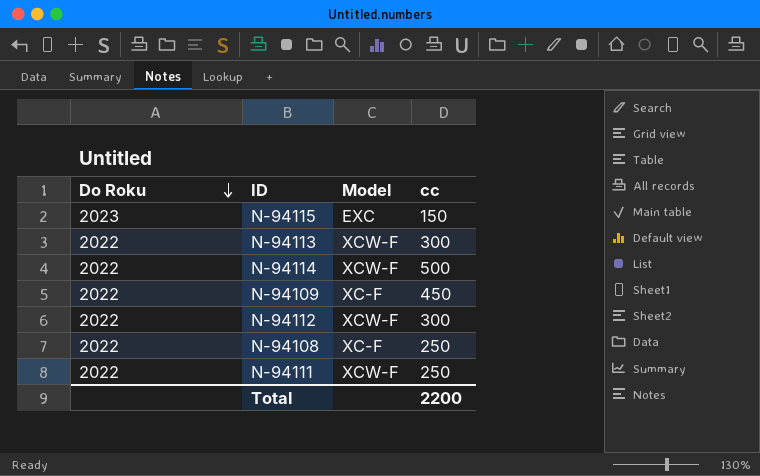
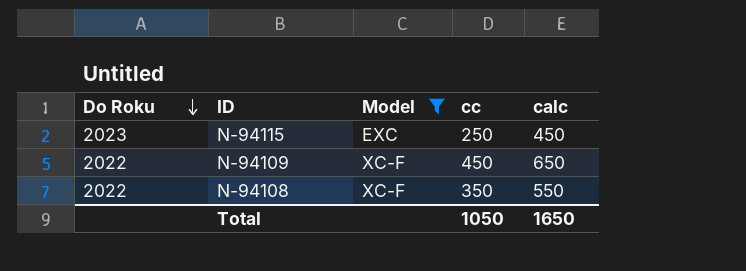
filter: none -> Model != XCW-F
column calc | formula: none -> [cc] + 200
N-94115 | cc: 150 -> 250
N-94108 | cc: 250 -> 350
Total | cc: 2200 -> 1050

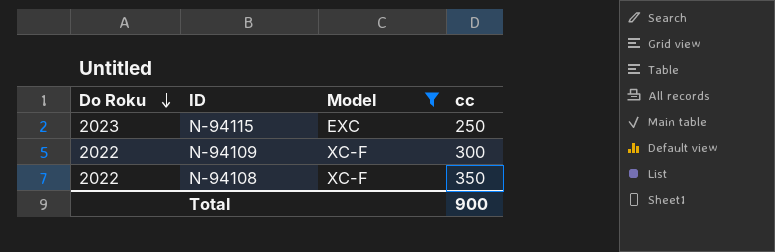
column calc | formula: [cc] + 200 -> none
N-94109 | cc: 450 -> 300
Total | cc: 1050 -> 900

